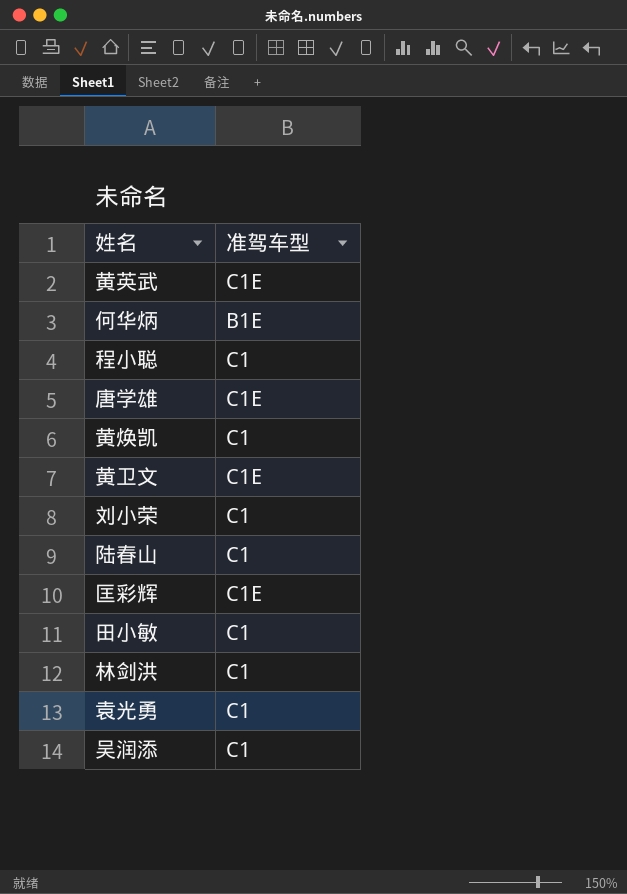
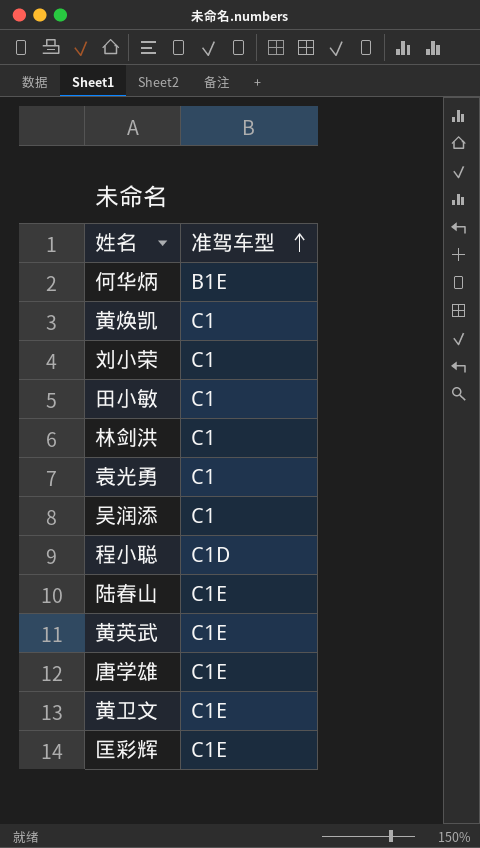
row order: none -> 准驾车型 ascending
程小聪 | 准驾车型: C1 -> C1D
陆春山 | 准驾车型: C1 -> C1E

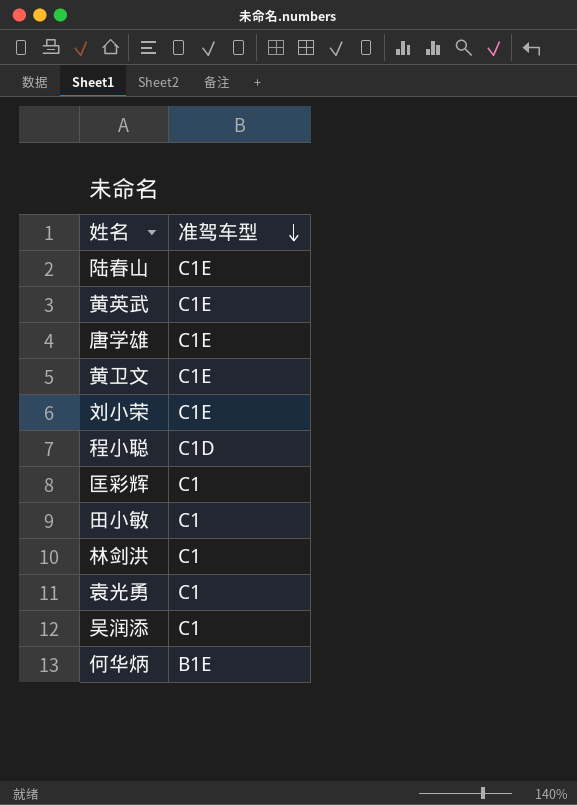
row order: 准驾车型 ascending -> 准驾车型 descending
row 黄焕凯: C1 -> none
刘小荣 | 准驾车型: C1 -> C1E
匡彩辉 | 准驾车型: C1E -> C1

